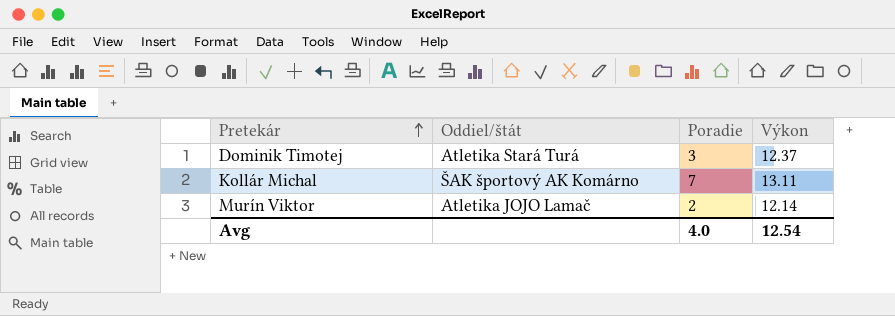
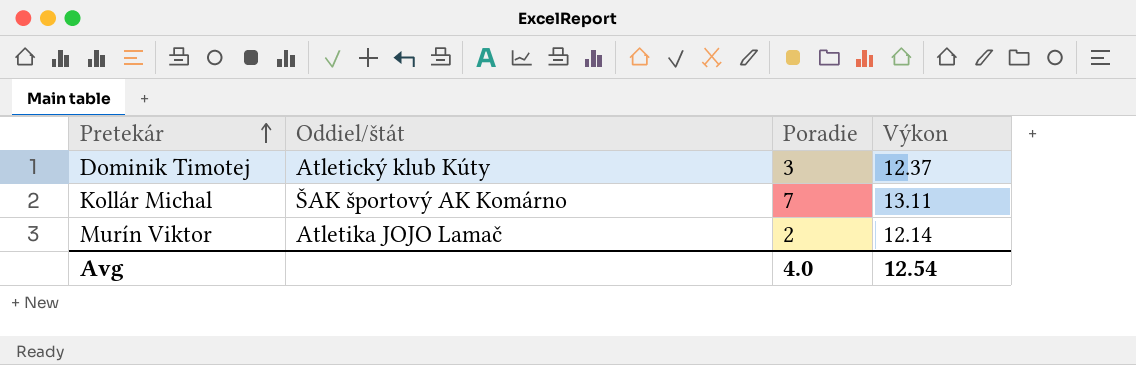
Dominik Timotej | Oddiel/štát: Atletika Stará Turá -> Atletický klub Kúty

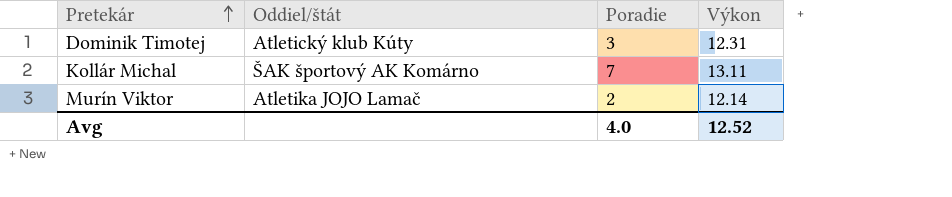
Dominik Timotej | Výkon: 12.37 -> 12.31
Avg | Výkon: 12.54 -> 12.52

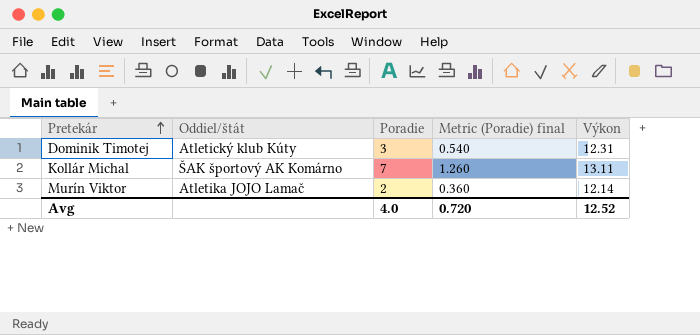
column Metric (Poradie) final | formula: none -> [Poradie] * 0.18

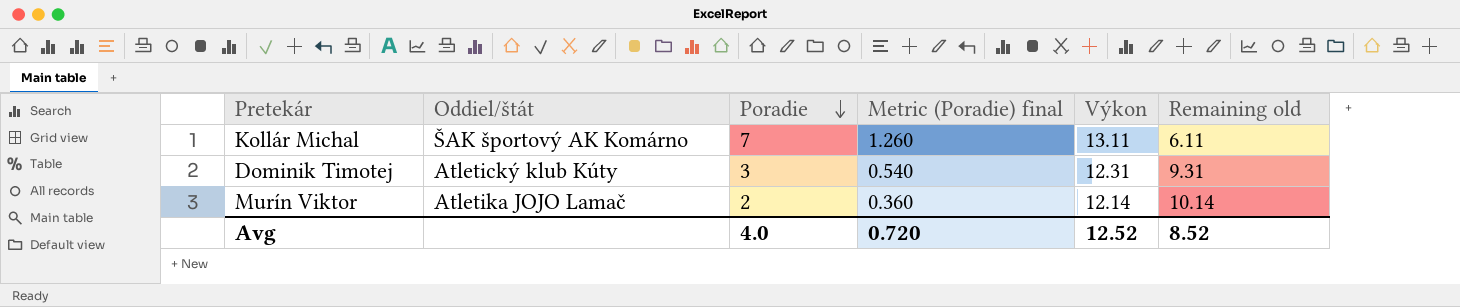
row order: Pretekár ascending -> Poradie descending
column Remaining old | formula: none -> [Výkon] - [Poradie]

